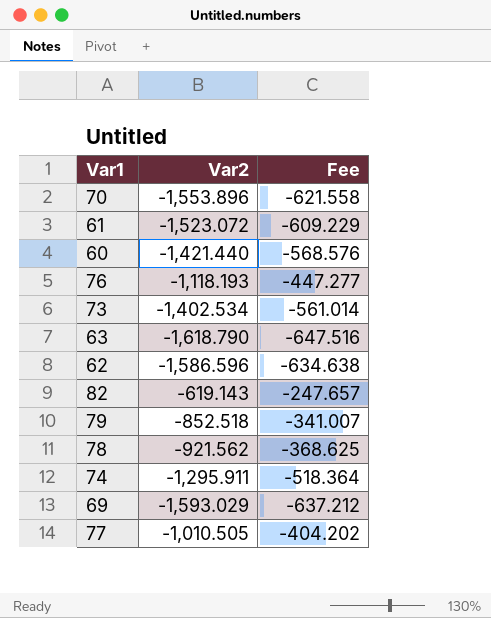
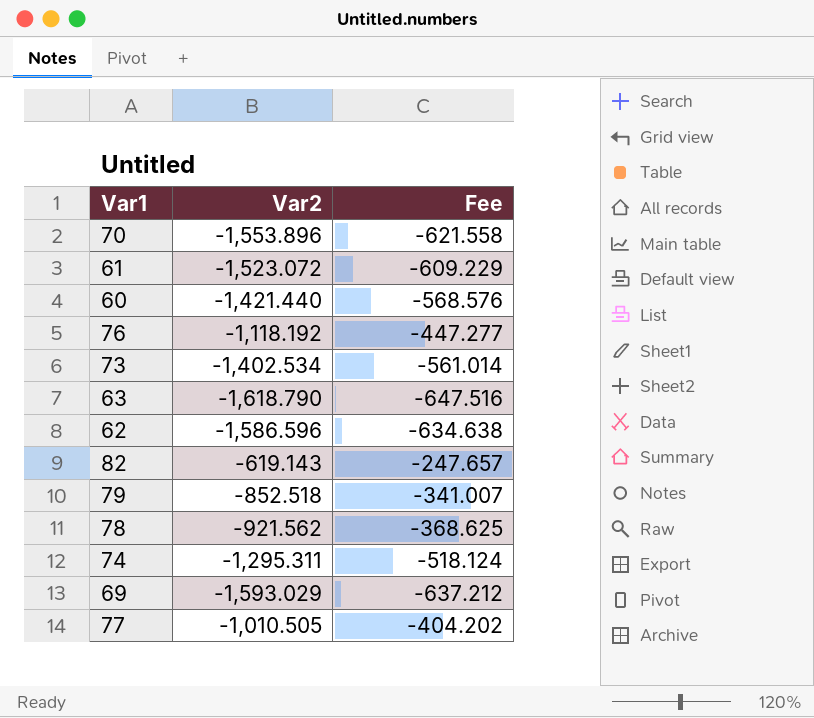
76 | Var2: -1,118.193 -> -1,118.192
74 | Var2: -1,295.911 -> -1,295.311
74 | Fee: -518.364 -> -518.124

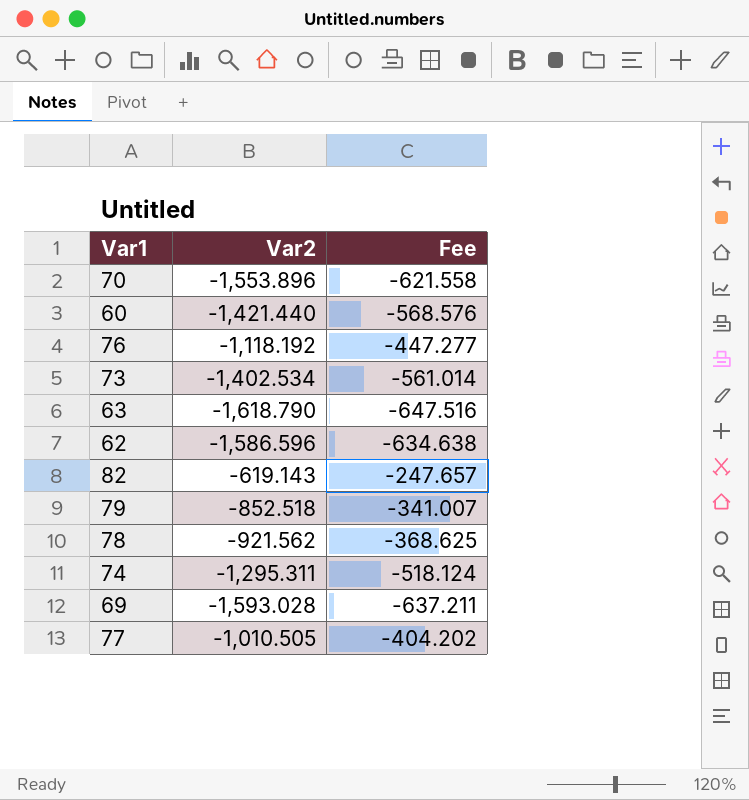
row 61: -1,523.072 | -609.229 -> none
69 | Var2: -1,593.029 -> -1,593.028
69 | Fee: -637.212 -> -637.211

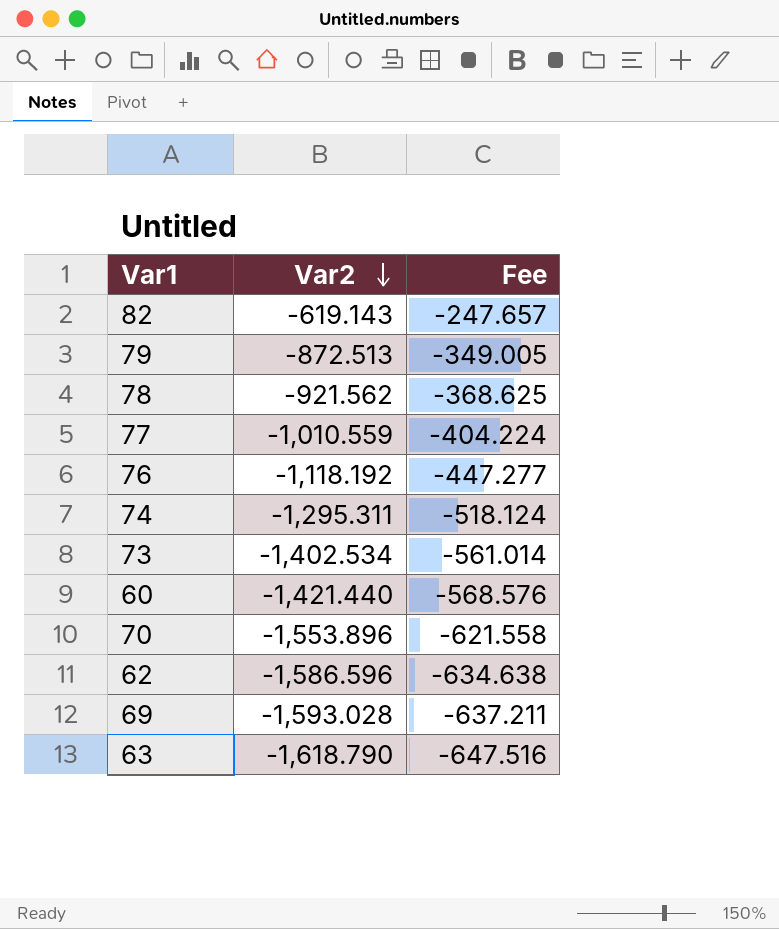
row order: none -> Var2 descending
79 | Var2: -852.518 -> -872.513
79 | Fee: -341.007 -> -349.005
77 | Var2: -1,010.505 -> -1,010.559
77 | Fee: -404.202 -> -404.224

